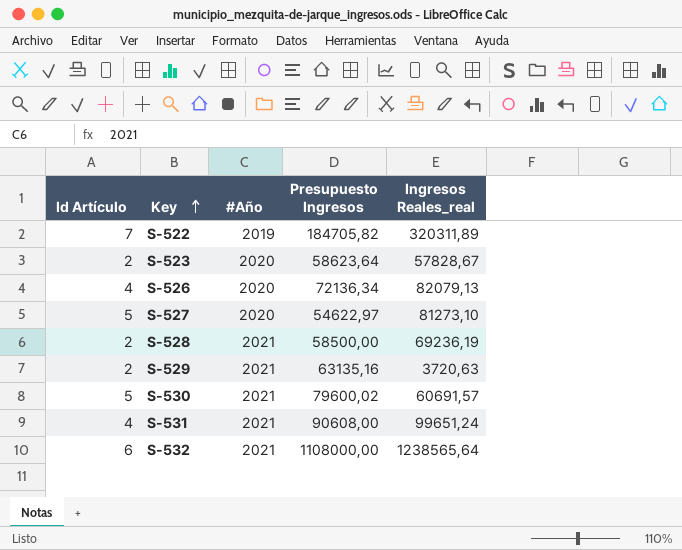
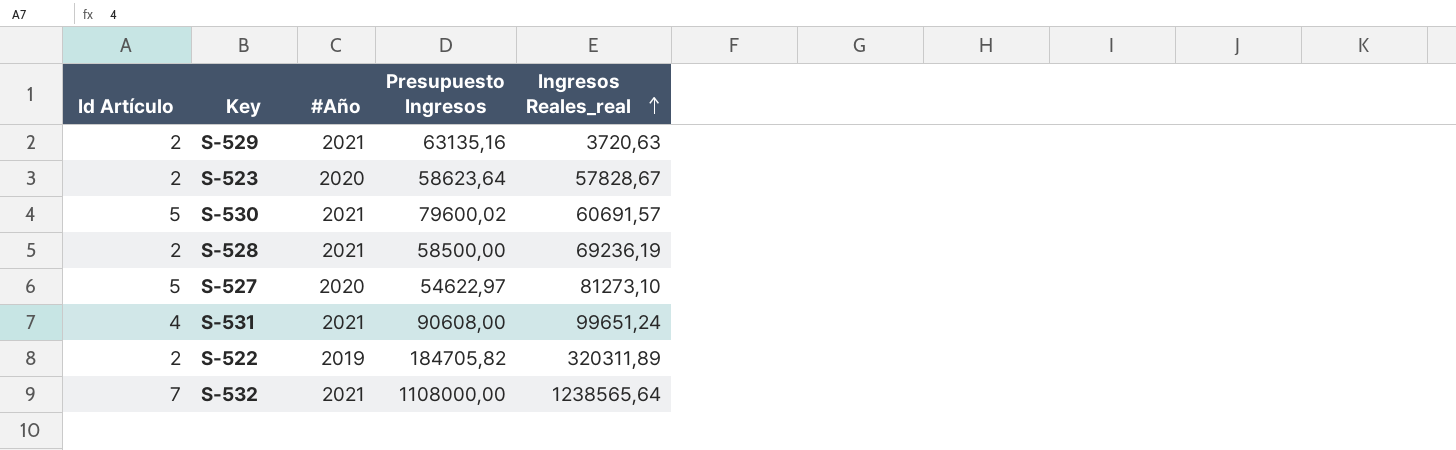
row order: Key ascending -> Ingresos Reales_real ascending
row S-526: 4 | 2020 | 72136,34 | 82079,13 -> none
S-522 | Id Artículo: 7 -> 2
S-532 | Id Artículo: 6 -> 7

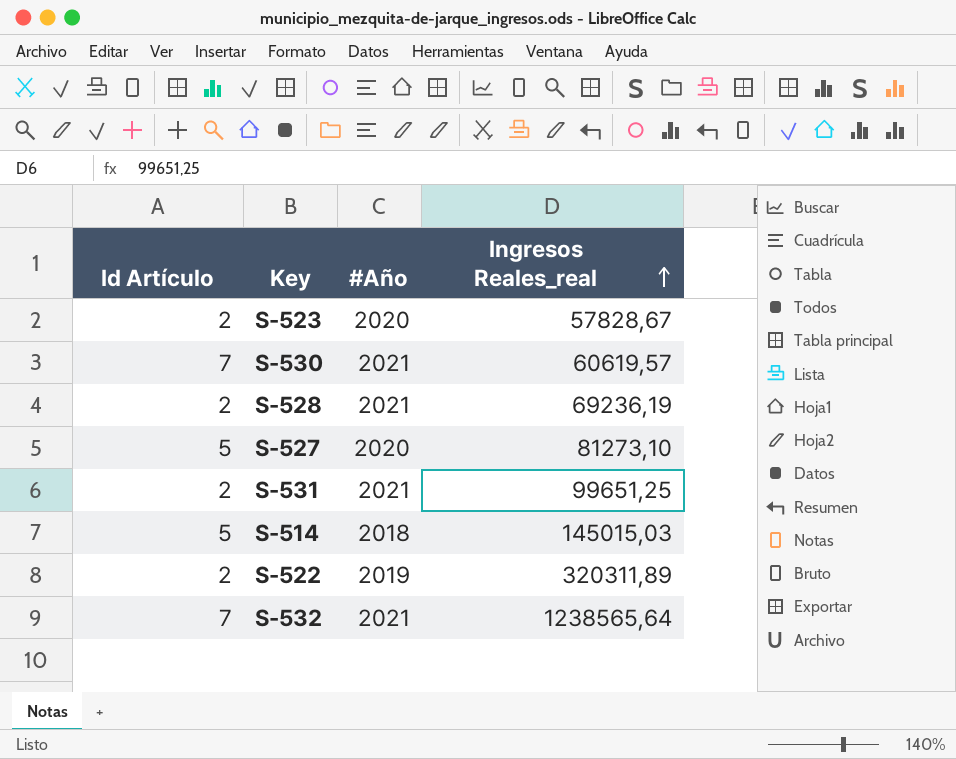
column Presupuesto Ingresos | position: 4 -> none
row S-529: 2 | 2021 | 63135,16 | 3720,63 -> none
S-530 | Id Artículo: 5 -> 7
S-530 | Ingresos Reales_real: 60691,57 -> 60619,57
S-531 | Id Artículo: 4 -> 2
S-531 | Ingresos Reales_real: 99651,24 -> 99651,25
row S-514: none -> 5 | 2018 | 145015,03

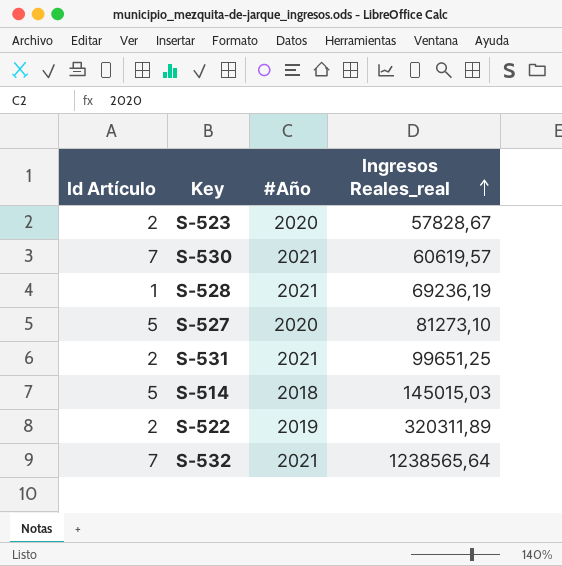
S-528 | Id Artículo: 2 -> 1

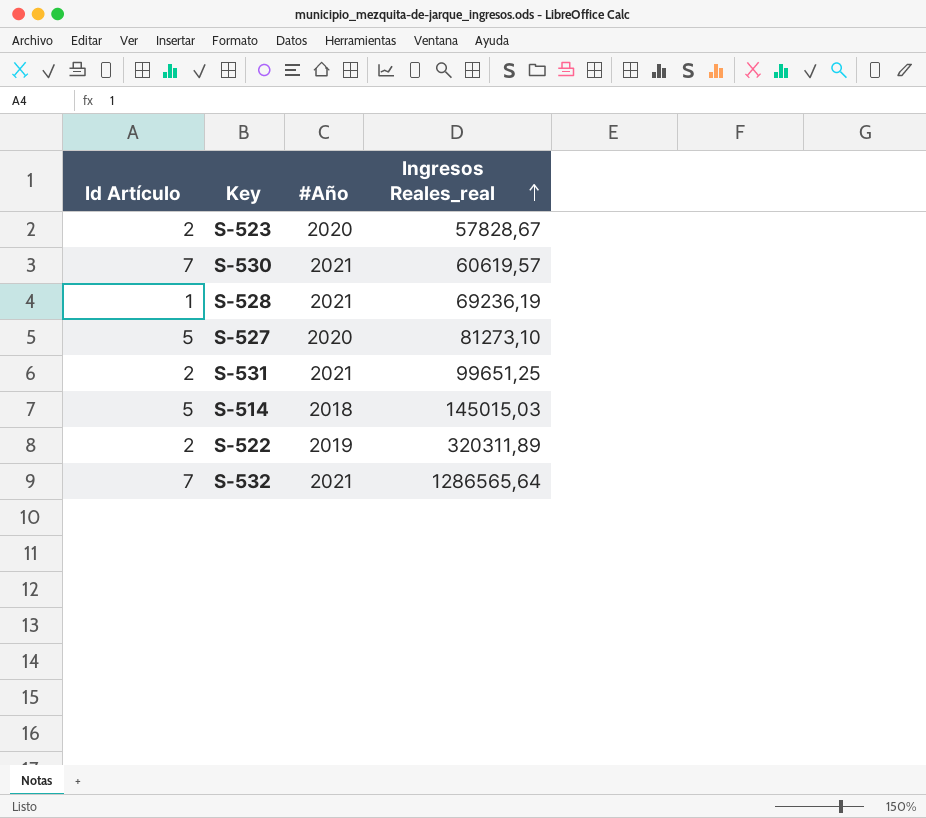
S-532 | Ingresos Reales_real: 1238565,64 -> 1286565,64

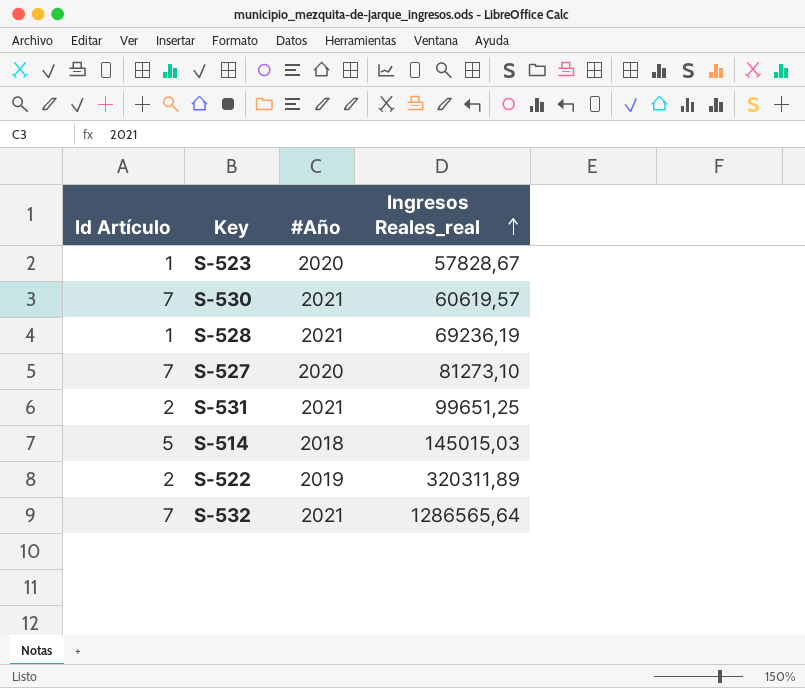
S-523 | Id Artículo: 2 -> 1
S-527 | Id Artículo: 5 -> 7

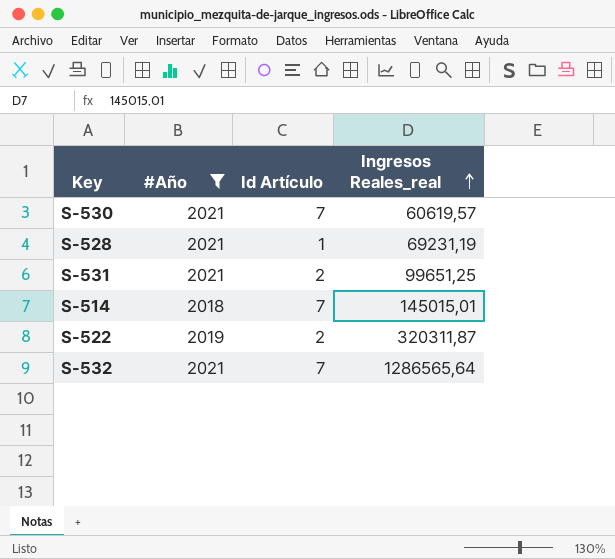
filter: none -> #Año != 2020
column Id Artículo | position: 1 -> 3
S-528 | Ingresos Reales_real: 69236,19 -> 69231,19
S-514 | Id Artículo: 5 -> 7
S-514 | Ingresos Reales_real: 145015,03 -> 145015,01
S-522 | Ingresos Reales_real: 320311,89 -> 320311,87

